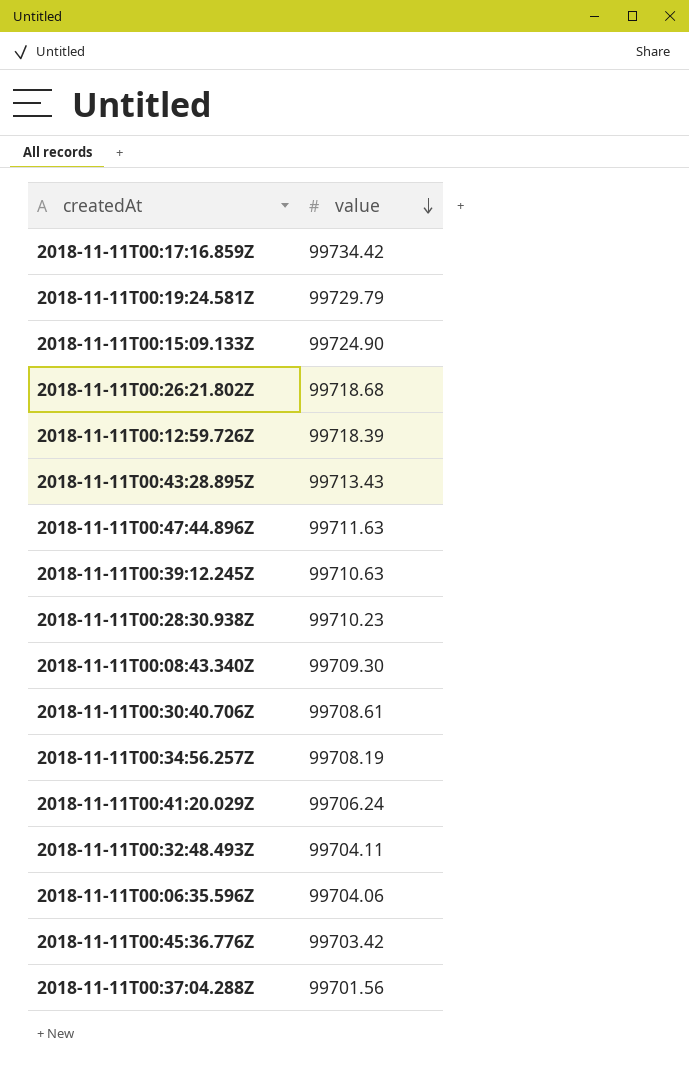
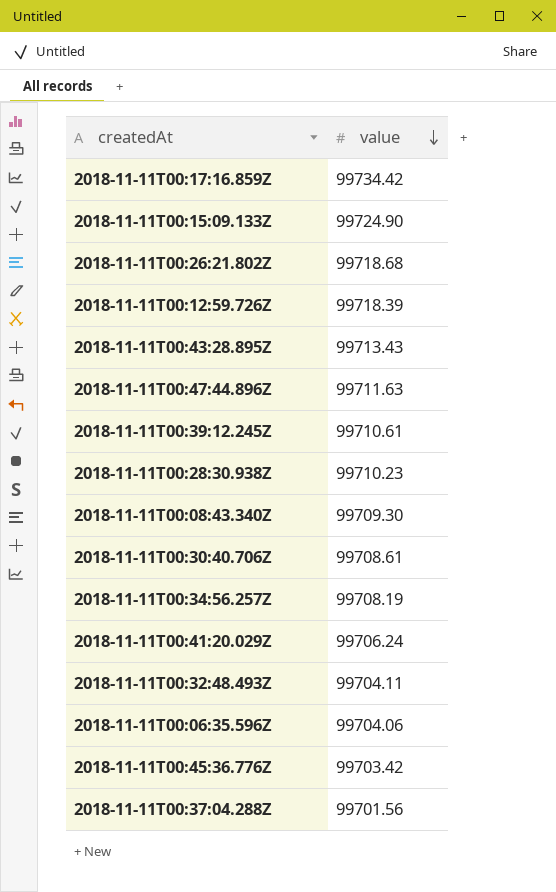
row 2018-11-11T00:19:24.581Z: 99729.79 -> none
2018-11-11T00:39:12.245Z | value: 99710.63 -> 99710.61

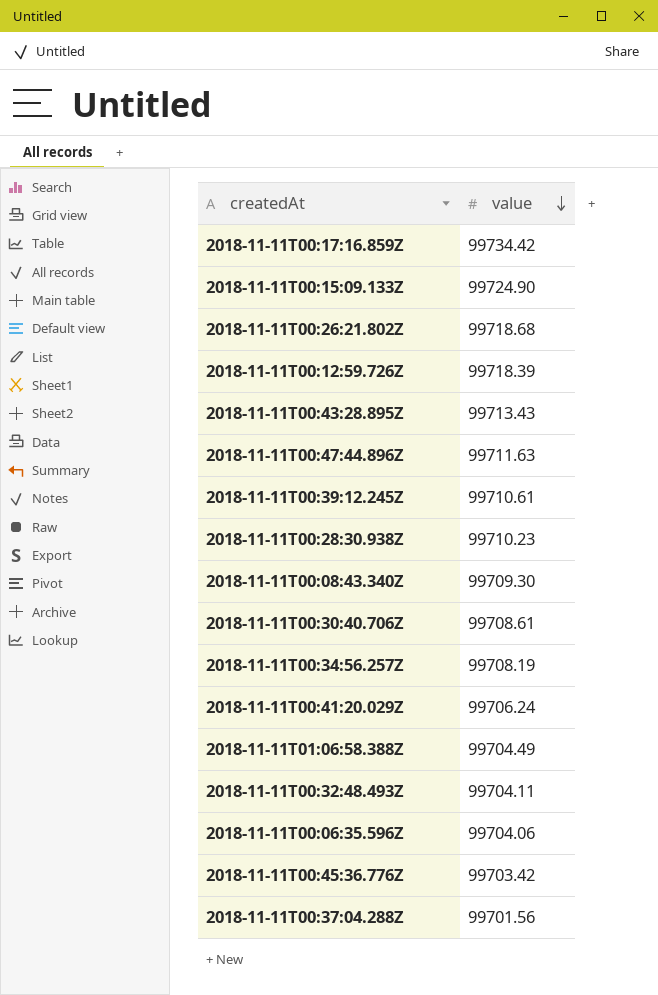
row 2018-11-11T01:06:58.388Z: none -> 99704.49

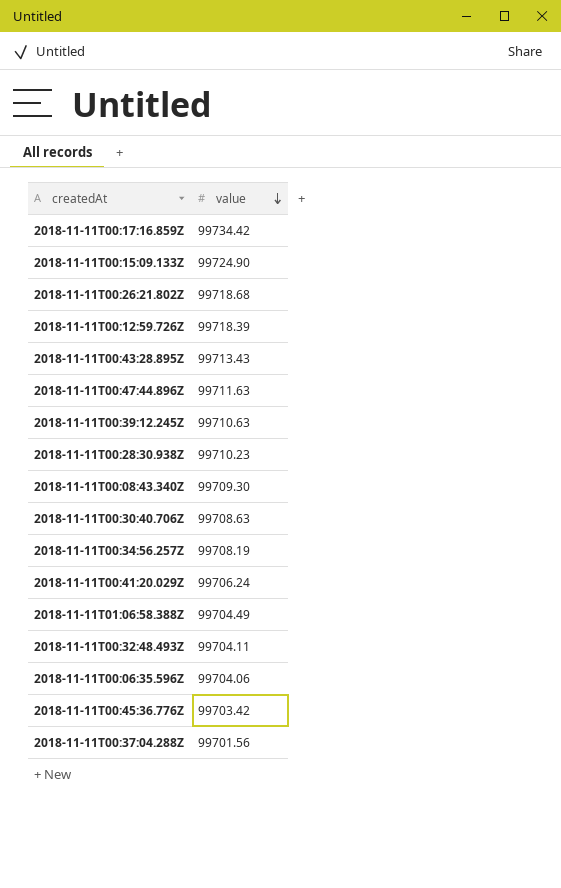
2018-11-11T00:39:12.245Z | value: 99710.61 -> 99710.63
2018-11-11T00:30:40.706Z | value: 99708.61 -> 99708.63

